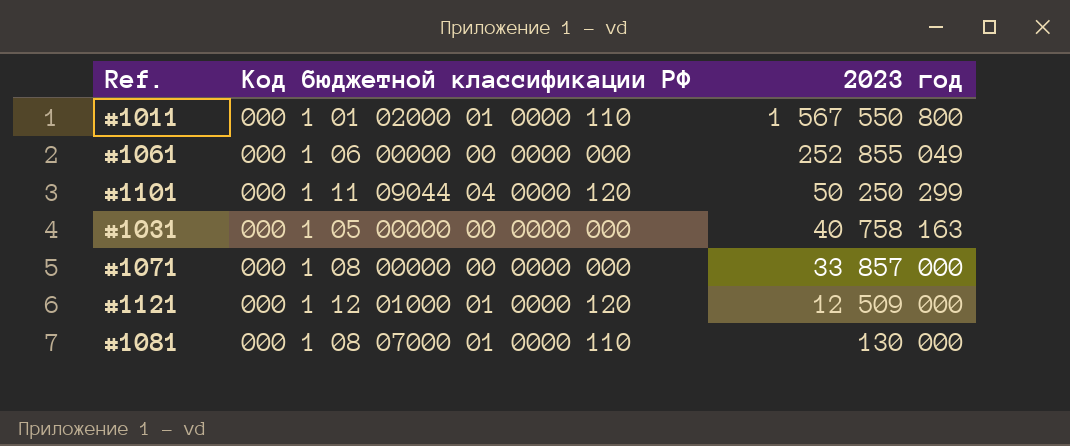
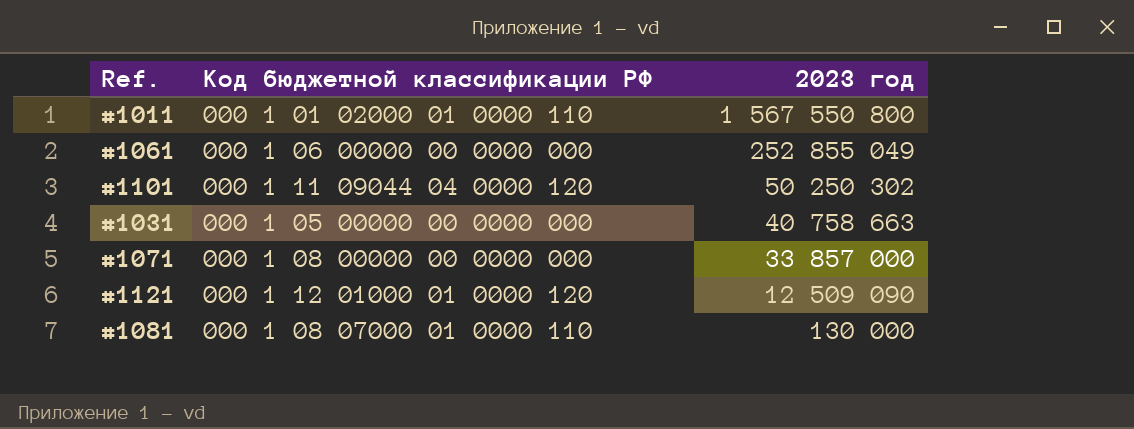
#1101 | 2023 год: 50 250 299 -> 50 250 302
#1031 | 2023 год: 40 758 163 -> 40 758 663
#1121 | 2023 год: 12 509 000 -> 12 509 090

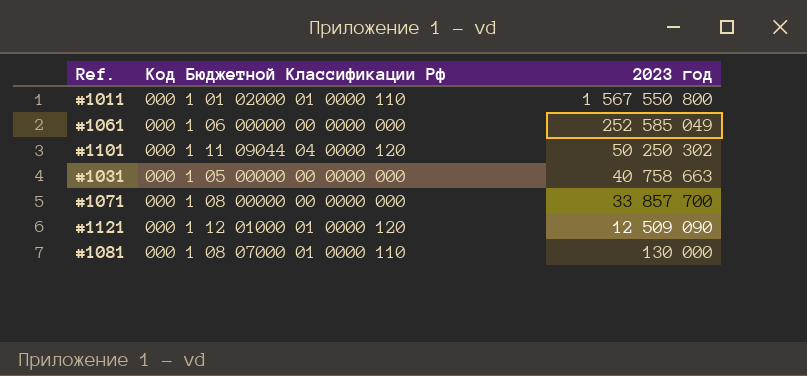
column name: Код бюджетной классификации РФ -> Код Бюджетной Классификации Рф
#1061 | 2023 год: 252 855 049 -> 252 585 049
#1071 | 2023 год: 33 857 000 -> 33 857 700

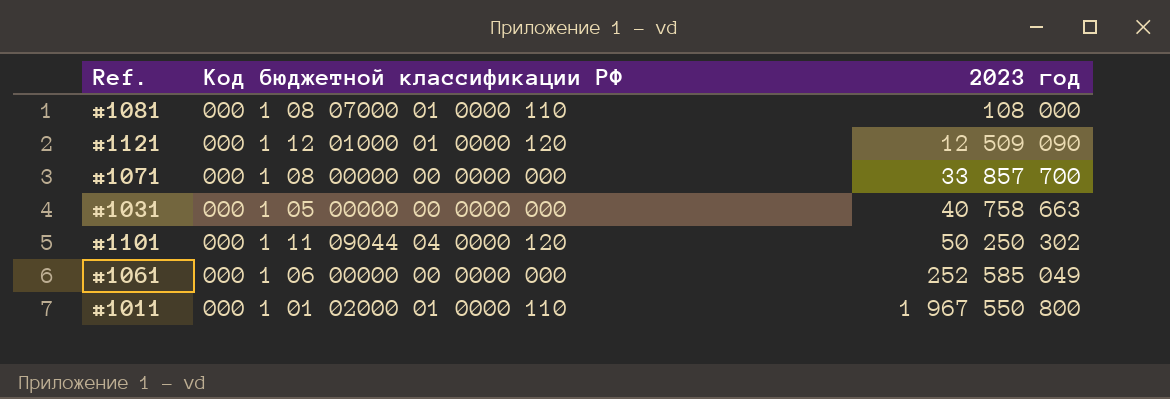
row order: 2023 год descending -> 2023 год ascending
column name: Код Бюджетной Классификации Рф -> Код бюджетной классификации РФ
#1081 | 2023 год: 130 000 -> 108 000
#1011 | 2023 год: 1 567 550 800 -> 1 967 550 800

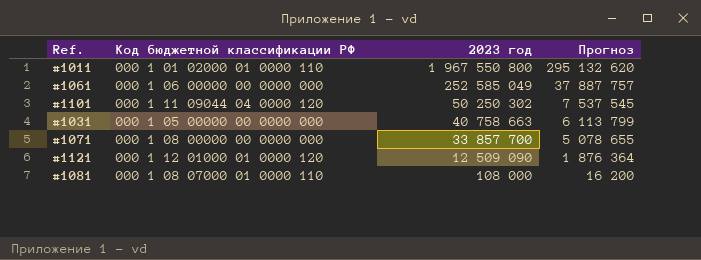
row order: 2023 год ascending -> 2023 год descending
column Прогноз | formula: none -> [2023 год] * 0,15

